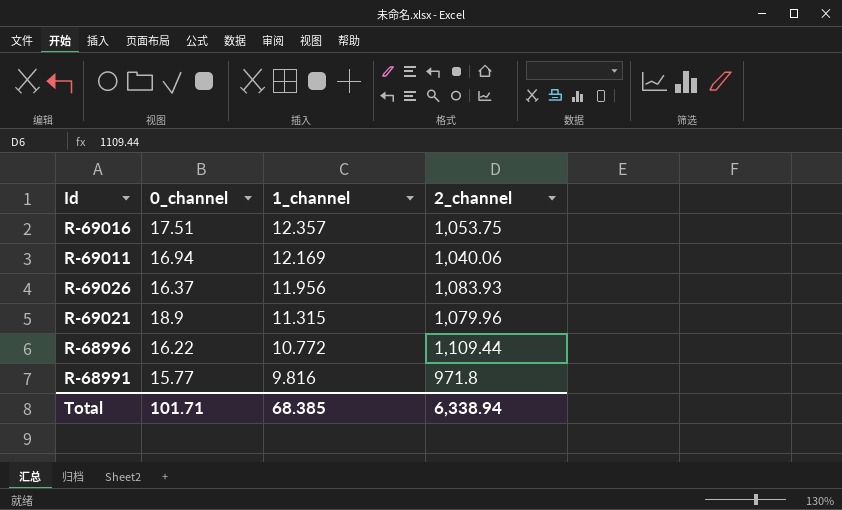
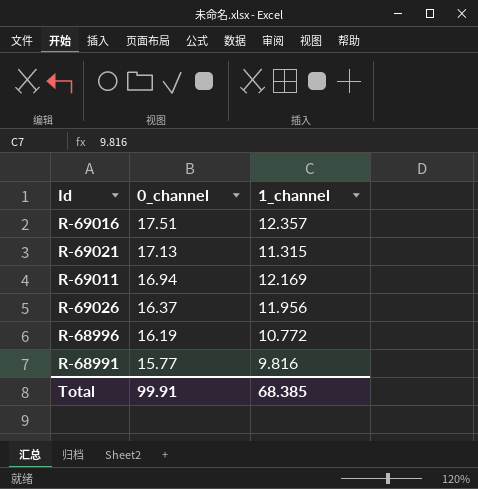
row order: 1_channel descending -> 0_channel descending
column 2_channel | position: 4 -> none
R-69021 | 0_channel: 18.9 -> 17.13
R-68996 | 0_channel: 16.22 -> 16.19
Total | 0_channel: 101.71 -> 99.91

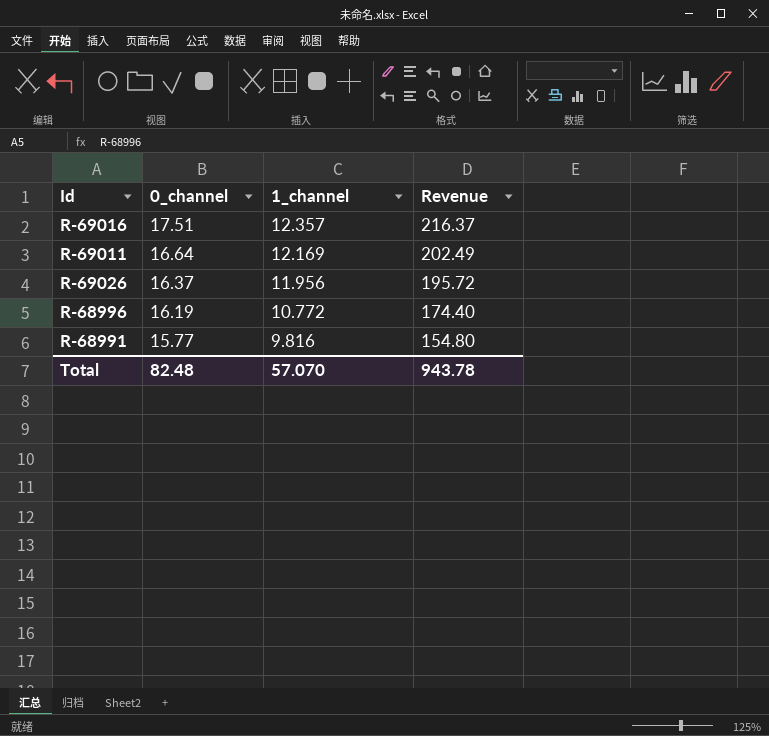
column Revenue | formula: none -> [0_channel] * [1_channel]
row R-69021: 17.13 | 11.315 -> none
R-69011 | 0_channel: 16.94 -> 16.64
Total | 0_channel: 99.91 -> 82.48
Total | 1_channel: 68.385 -> 57.070

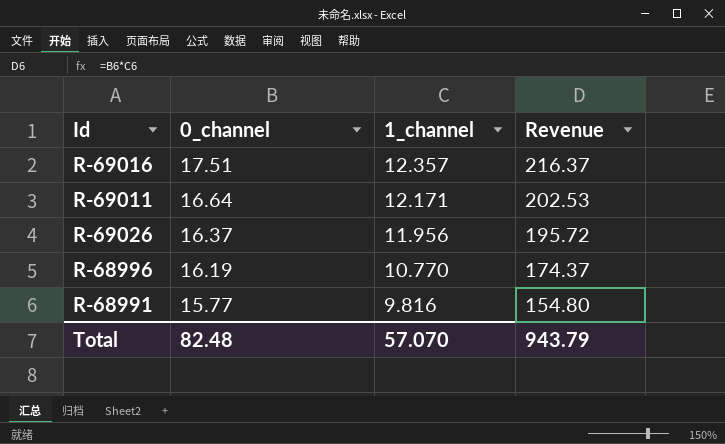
R-69011 | 1_channel: 12.169 -> 12.171
R-69011 | Revenue: 202.49 -> 202.53
R-68996 | 1_channel: 10.772 -> 10.770
R-68996 | Revenue: 174.40 -> 174.37
Total | Revenue: 943.78 -> 943.79

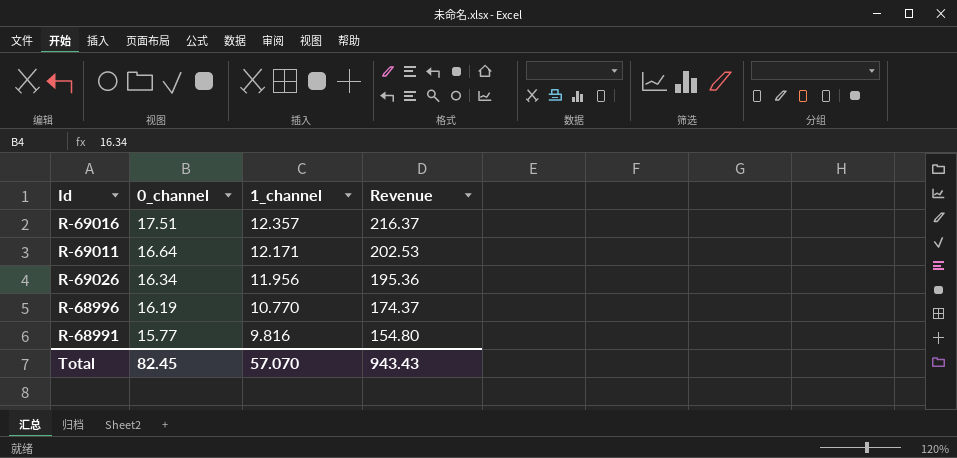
R-69026 | 0_channel: 16.37 -> 16.34
R-69026 | Revenue: 195.72 -> 195.36
Total | 0_channel: 82.48 -> 82.45
Total | Revenue: 943.79 -> 943.43

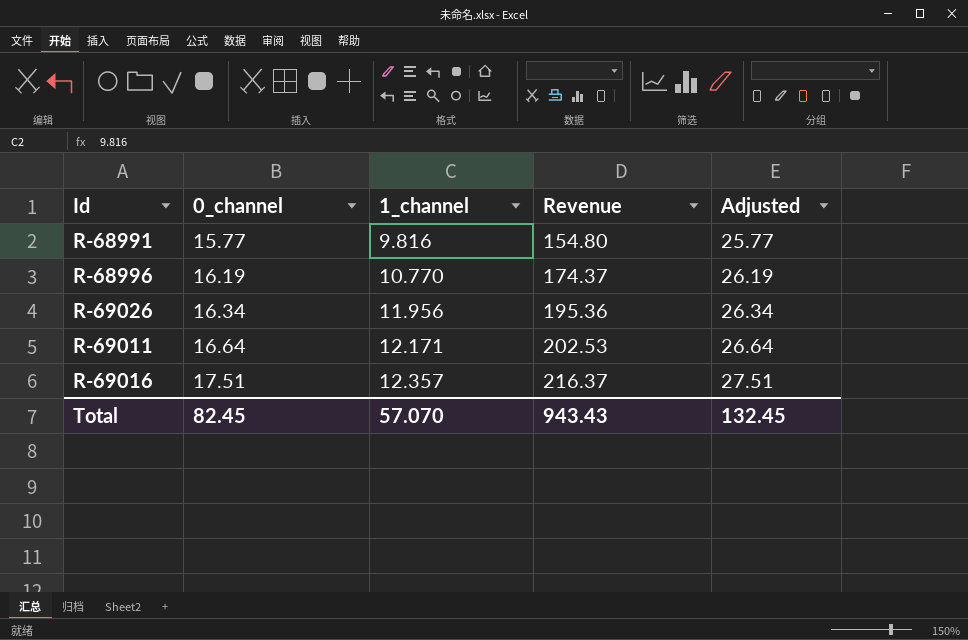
row order: 0_channel descending -> 0_channel ascending
column Adjusted | formula: none -> [0_channel] + 10

